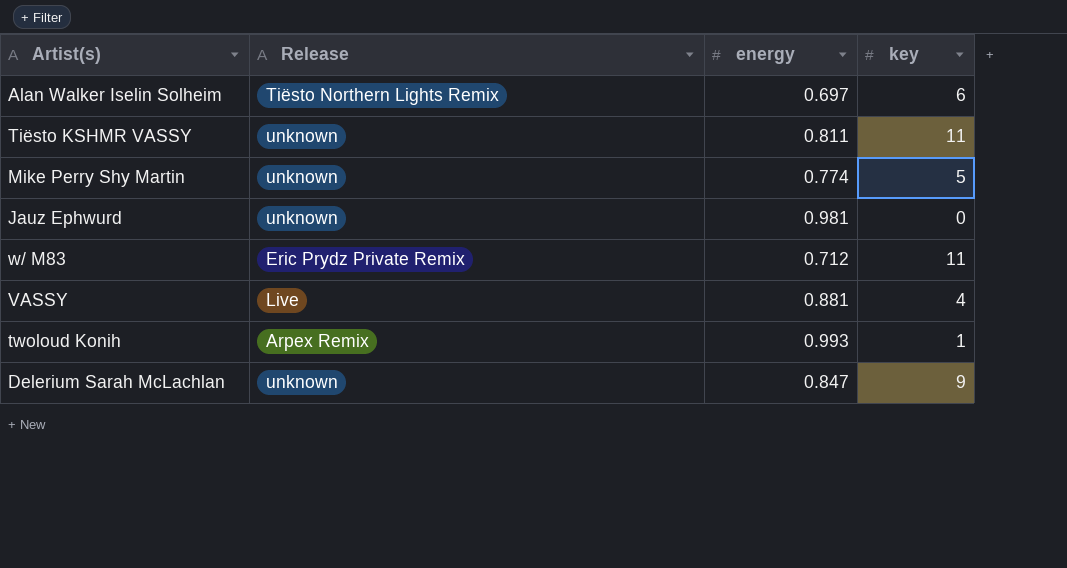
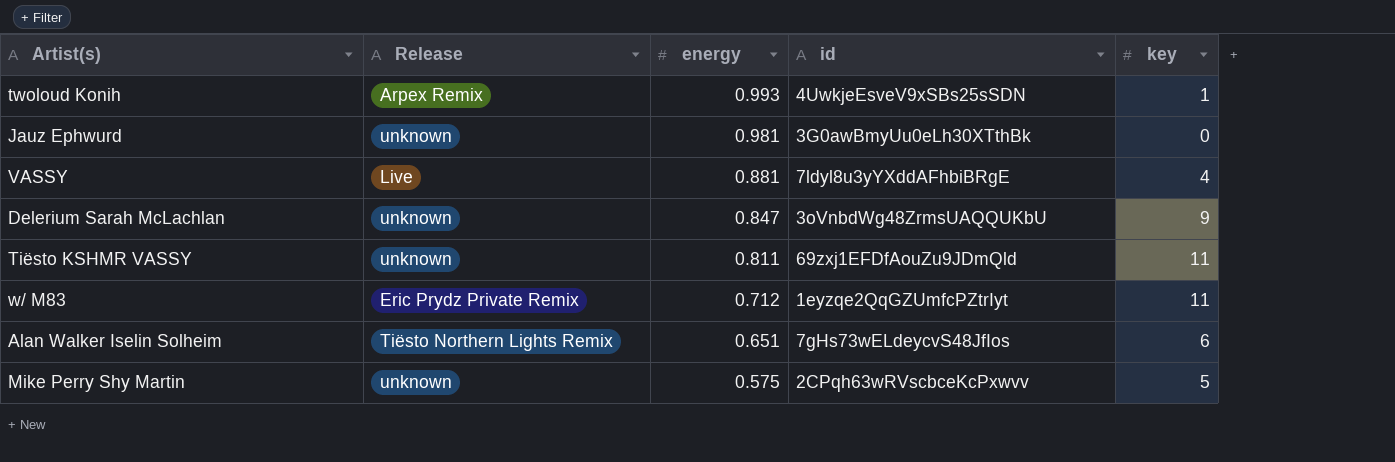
row order: none -> energy descending
column id | position: none -> 4
Alan Walker Iselin Solheim | energy: 0.697 -> 0.651
Mike Perry Shy Martin | energy: 0.774 -> 0.575

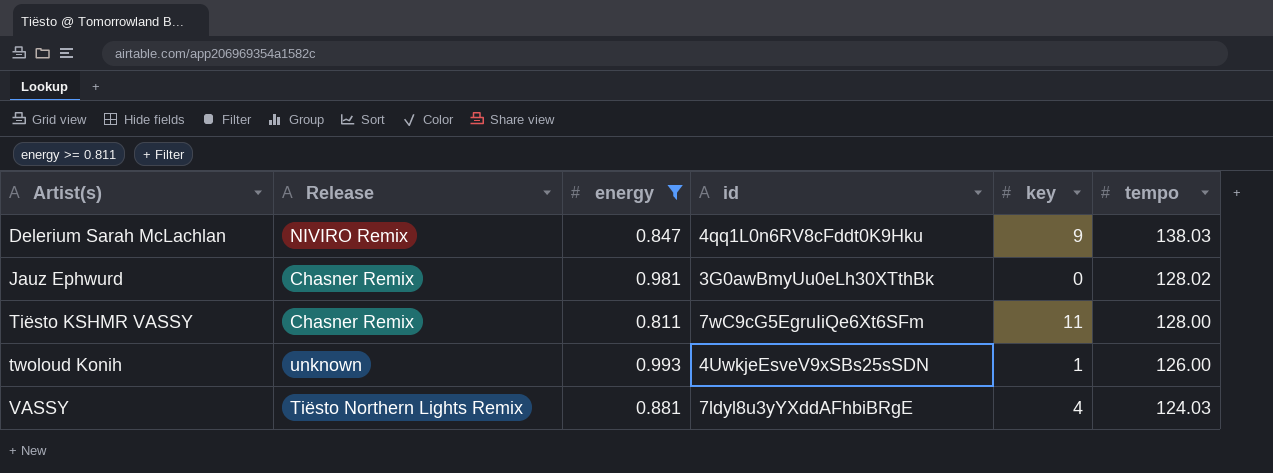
filter: none -> energy >= 0.811
row order: energy descending -> Artist(s) ascending
column tempo | position: none -> 6
Delerium Sarah McLachlan | Release: unknown -> NIVIRO Remix
Delerium Sarah McLachlan | id: 3oVnbdWg48ZrmsUAQQUKbU -> 4qq1L0n6RV8cFddt0K9Hku
Jauz Ephwurd | Release: unknown -> Chasner Remix
Tiësto KSHMR VASSY | Release: unknown -> Chasner Remix
Tiësto KSHMR VASSY | id: 69zxj1EFDfAouZu9JDmQld -> 7wC9cG5EgruIiQe6Xt6SFm
twoloud Konih | Release: Arpex Remix -> unknown
VASSY | Release: Live -> Tiësto Northern Lights Remix

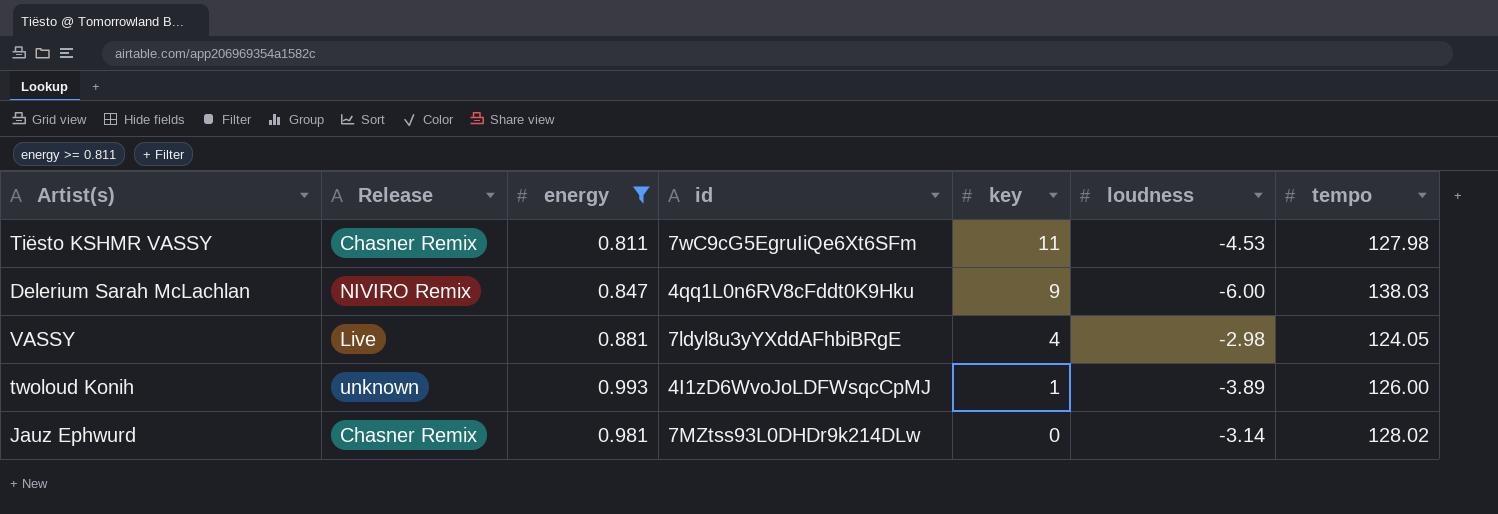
row order: Artist(s) ascending -> key descending
column loudness | position: none -> 6
Tiësto KSHMR VASSY | tempo: 128.00 -> 127.98
VASSY | Release: Tiësto Northern Lights Remix -> Live
VASSY | tempo: 124.03 -> 124.05
twoloud Konih | id: 4UwkjeEsveV9xSBs25sSDN -> 4I1zD6WvoJoLDFWsqcCpMJ
Jauz Ephwurd | id: 3G0awBmyUu0eLh30XTthBk -> 7MZtss93L0DHDr9k214DLw

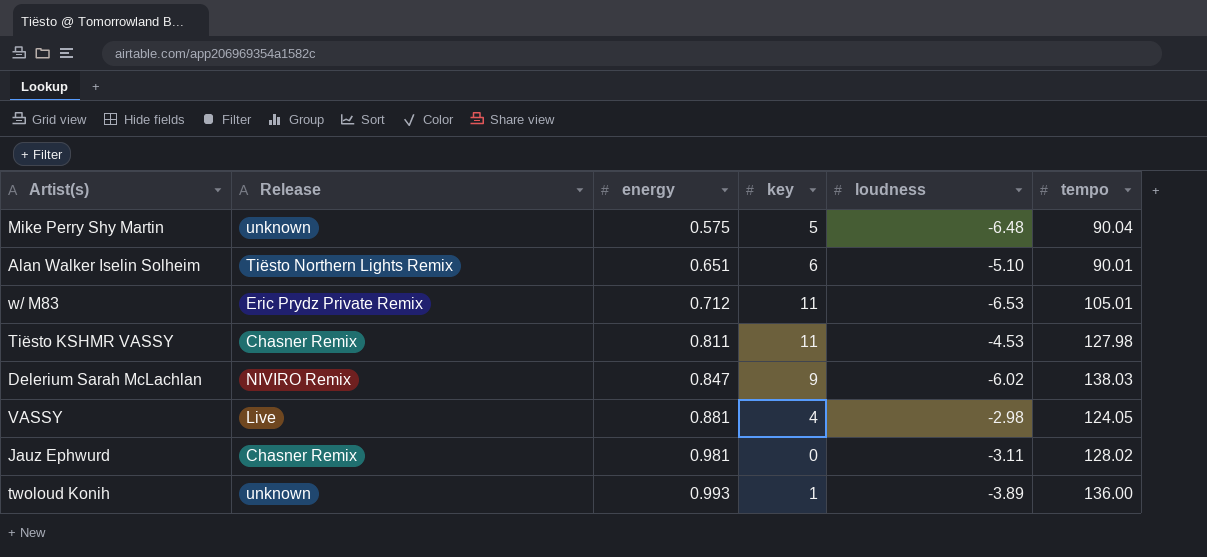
filter: energy >= 0.811 -> none
row order: key descending -> energy ascending
column id | position: 4 -> none
Delerium Sarah McLachlan | loudness: -6.00 -> -6.02
Jauz Ephwurd | loudness: -3.14 -> -3.11
twoloud Konih | tempo: 126.00 -> 136.00

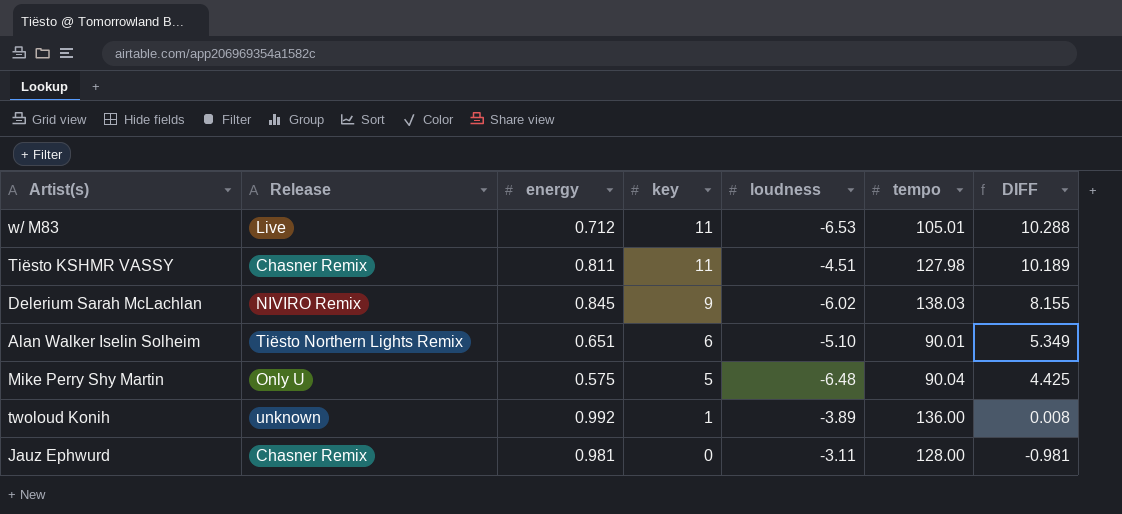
row order: energy ascending -> key descending
column DIFF | formula: none -> [key] - [energy]
row VASSY: Live | 0.881 | 4 | -2.98 | 124.05 -> none
w/ M83 | Release: Eric Prydz Private Remix -> Live
Tiësto KSHMR VASSY | loudness: -4.53 -> -4.51
Delerium Sarah McLachlan | energy: 0.847 -> 0.845
Mike Perry Shy Martin | Release: unknown -> Only U
twoloud Konih | energy: 0.993 -> 0.992
Jauz Ephwurd | tempo: 128.02 -> 128.00

